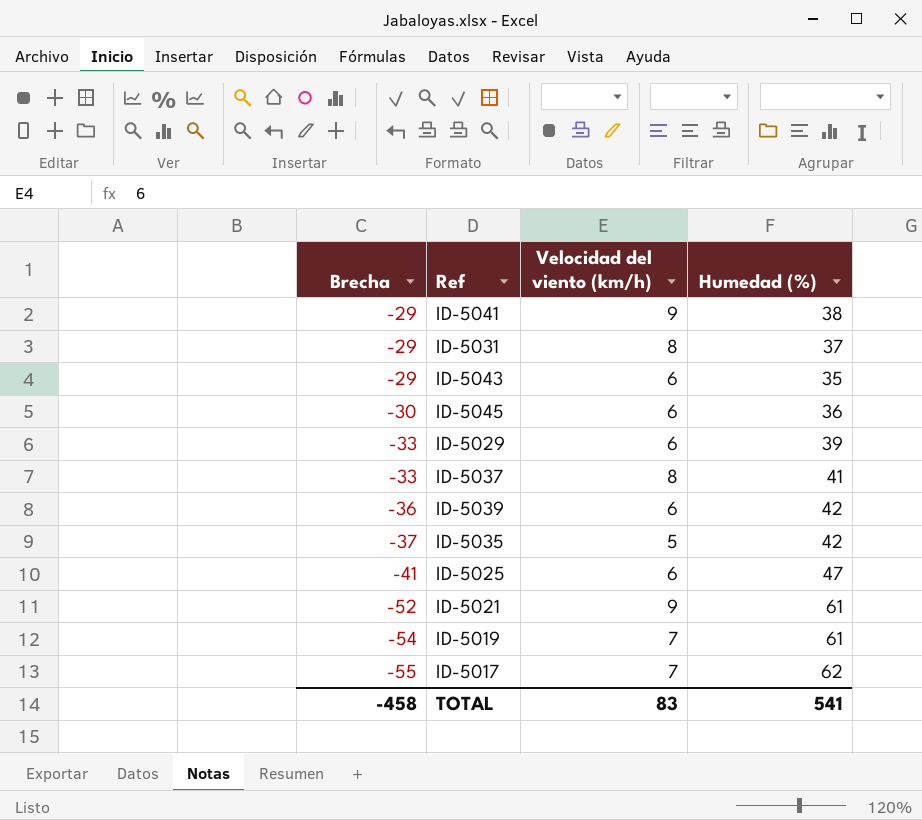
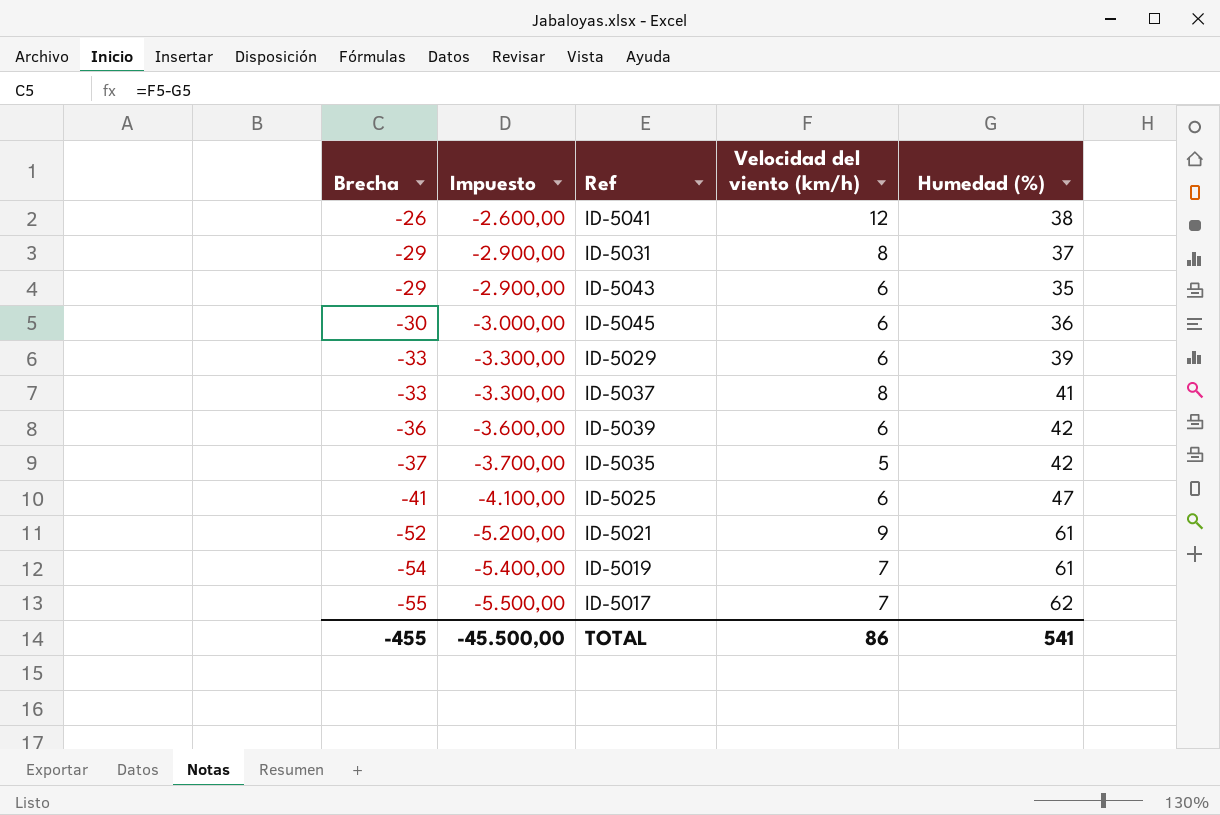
column Impuesto | formula: none -> [Brecha] * 100
ID-5041 | Brecha: -29 -> -26
ID-5041 | Velocidad del viento (km/h): 9 -> 12
TOTAL | Brecha: -458 -> -455
TOTAL | Velocidad del viento (km/h): 83 -> 86

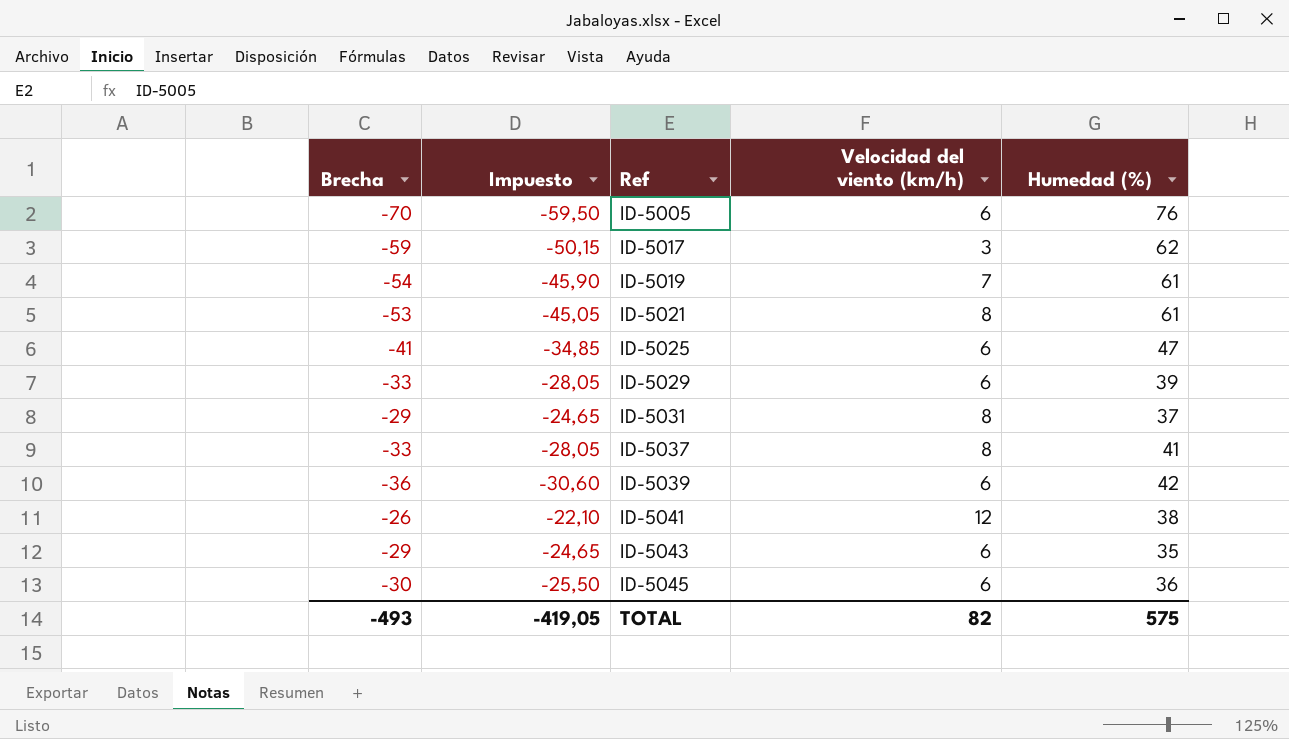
row order: Brecha descending -> Ref ascending
column Impuesto | formula: [Brecha] * 100 -> [Brecha] * 0,85
row ID-5035: -37 | -3.700,00 | 5 | 42 -> none
row ID-5005: none -> -70 | -59,50 | 6 | 76
ID-5017 | Brecha: -55 -> -59
ID-5017 | Velocidad del viento (km/h): 7 -> 3
ID-5021 | Brecha: -52 -> -53
ID-5021 | Velocidad del viento (km/h): 9 -> 8
TOTAL | Brecha: -455 -> -493
TOTAL | Impuesto: -45.500,00 -> -419,05
TOTAL | Velocidad del viento (km/h): 86 -> 82
TOTAL | Humedad (%): 541 -> 575

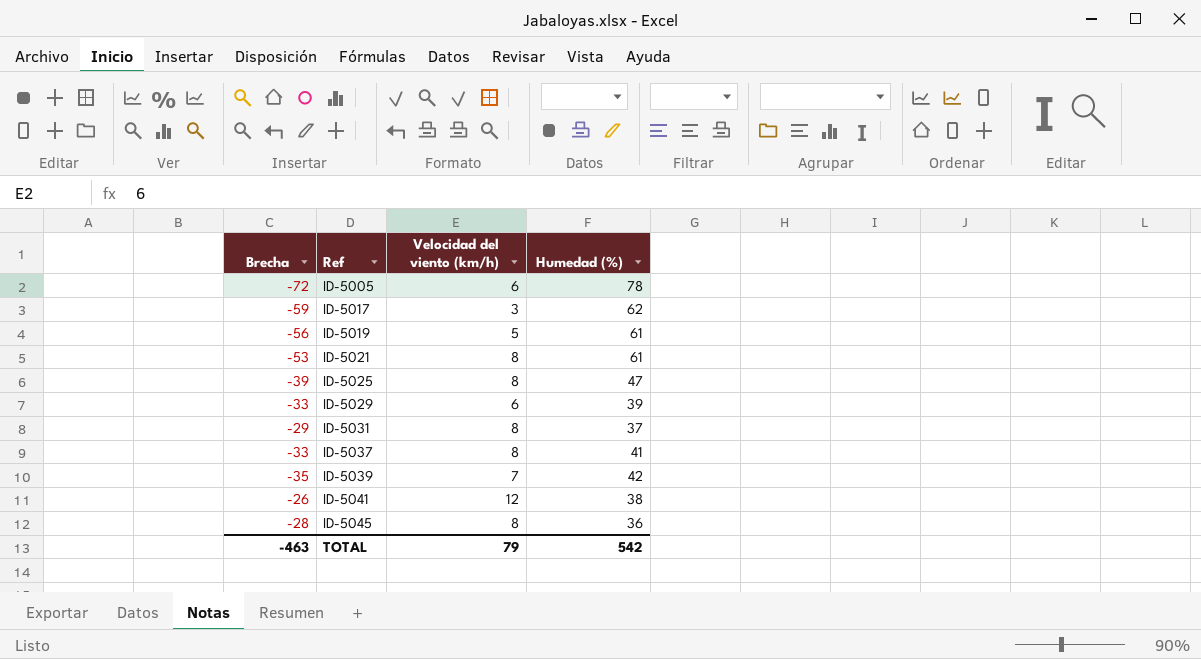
column Impuesto | formula: [Brecha] * 0,85 -> none
row ID-5043: -29 | -24,65 | 6 | 35 -> none
ID-5005 | Brecha: -70 -> -72
ID-5005 | Humedad (%): 76 -> 78
ID-5019 | Brecha: -54 -> -56
ID-5019 | Velocidad del viento (km/h): 7 -> 5
ID-5025 | Brecha: -41 -> -39
ID-5025 | Velocidad del viento (km/h): 6 -> 8
ID-5039 | Brecha: -36 -> -35
ID-5039 | Velocidad del viento (km/h): 6 -> 7
ID-5045 | Brecha: -30 -> -28
ID-5045 | Velocidad del viento (km/h): 6 -> 8
TOTAL | Brecha: -493 -> -463
TOTAL | Velocidad del viento (km/h): 82 -> 79
TOTAL | Humedad (%): 575 -> 542

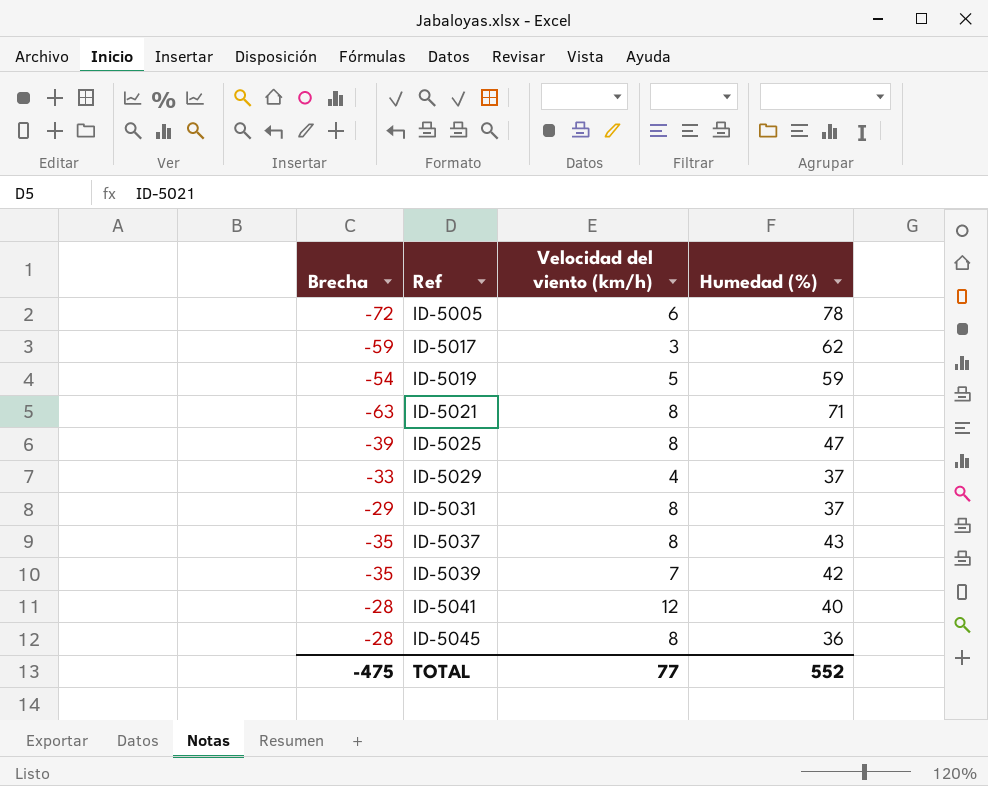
ID-5019 | Brecha: -56 -> -54
ID-5019 | Humedad (%): 61 -> 59
ID-5021 | Brecha: -53 -> -63
ID-5021 | Humedad (%): 61 -> 71
ID-5029 | Velocidad del viento (km/h): 6 -> 4
ID-5029 | Humedad (%): 39 -> 37
ID-5037 | Brecha: -33 -> -35
ID-5037 | Humedad (%): 41 -> 43
ID-5041 | Brecha: -26 -> -28
ID-5041 | Humedad (%): 38 -> 40
TOTAL | Brecha: -463 -> -475
TOTAL | Velocidad del viento (km/h): 79 -> 77
TOTAL | Humedad (%): 542 -> 552

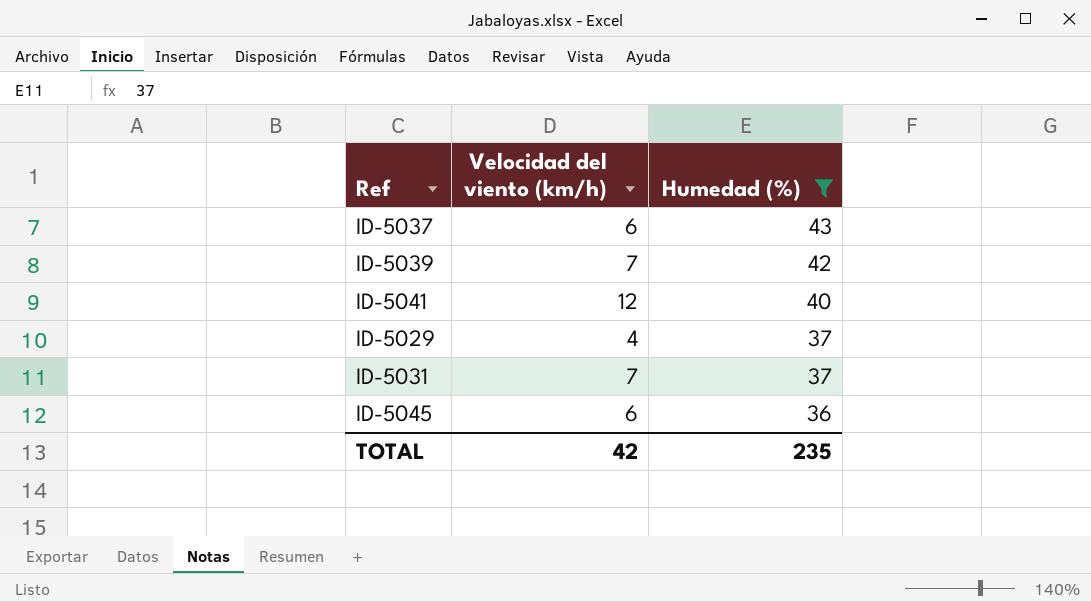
filter: none -> Humedad (%) <= 43
row order: Ref ascending -> Humedad (%) descending
column Brecha | formula: [Velocidad del viento (km/h)] - [Humedad (%)] -> none
ID-5037 | Velocidad del viento (km/h): 8 -> 6
ID-5031 | Velocidad del viento (km/h): 8 -> 7
ID-5045 | Velocidad del viento (km/h): 8 -> 6
TOTAL | Velocidad del viento (km/h): 77 -> 42
TOTAL | Humedad (%): 552 -> 235

